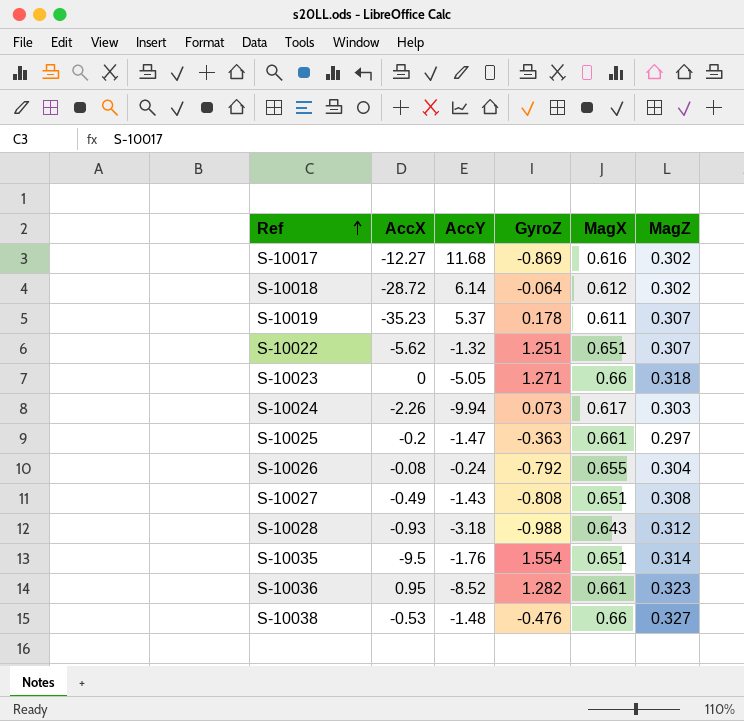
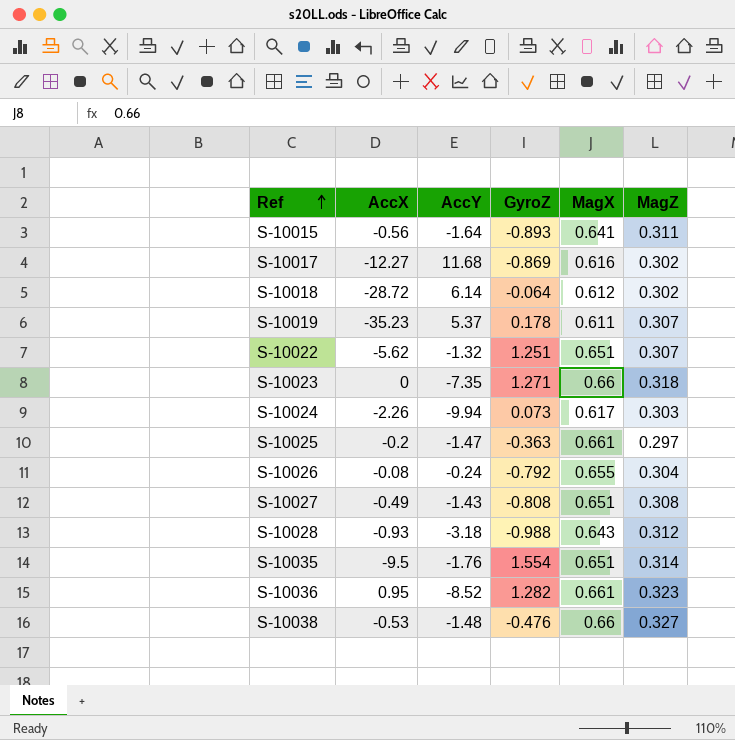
row S-10015: none -> -0.56 | -1.64 | -0.893 | 0.641 | 0.311
S-10023 | AccY: -5.05 -> -7.35

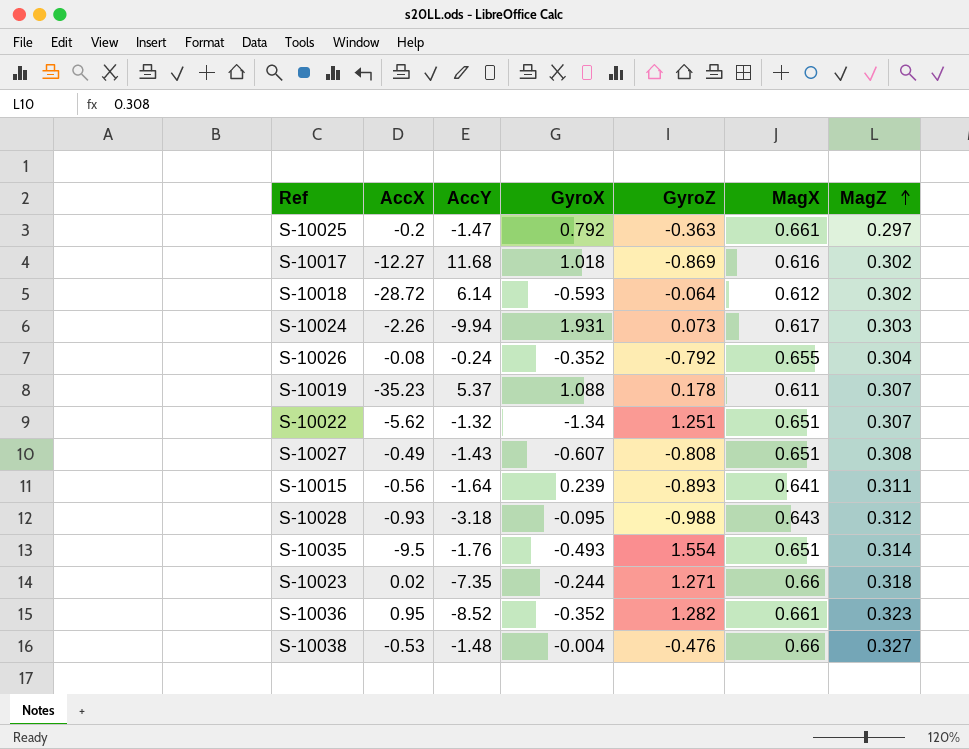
row order: Ref ascending -> MagZ ascending
column GyroX | position: none -> 4
S-10023 | AccX: 0 -> 0.02

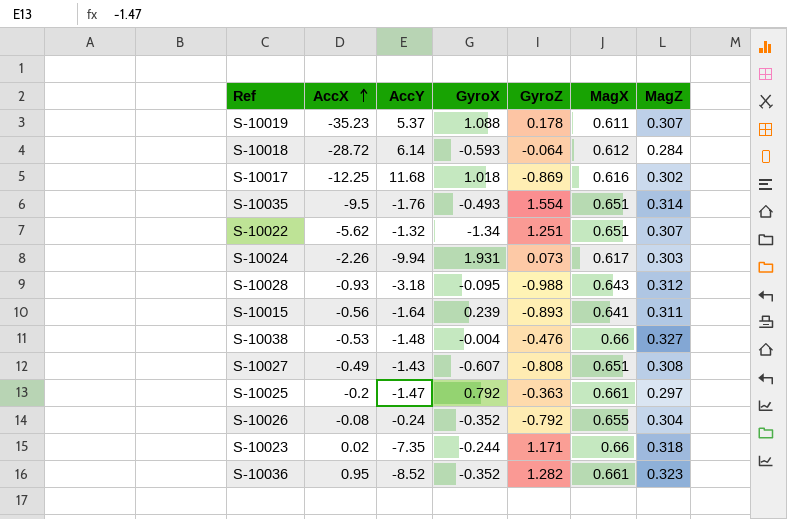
row order: MagZ ascending -> AccX ascending
S-10018 | MagZ: 0.302 -> 0.284
S-10017 | AccX: -12.27 -> -12.25
S-10023 | GyroZ: 1.271 -> 1.171

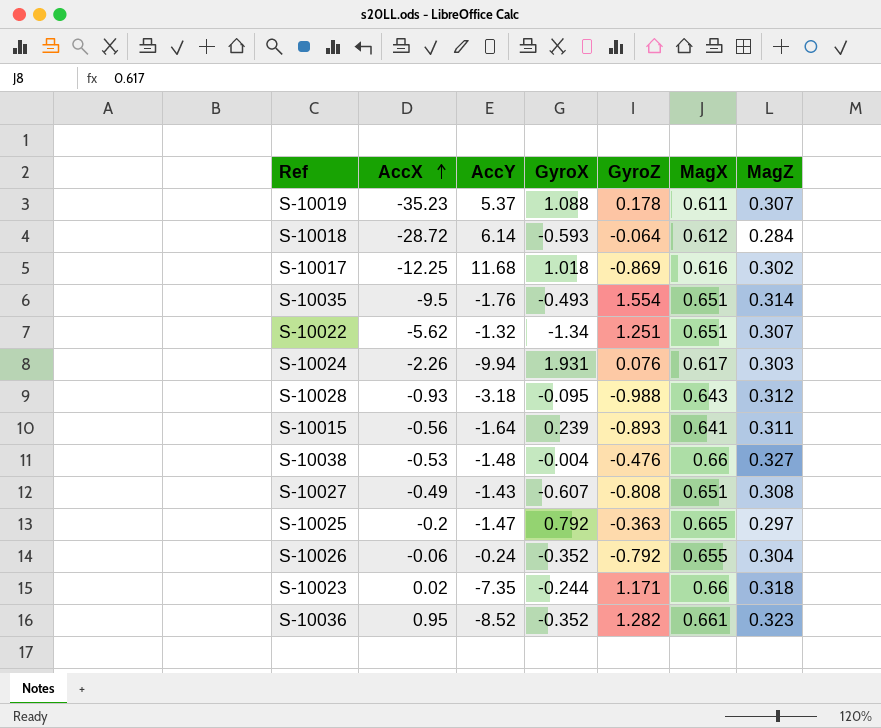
S-10024 | GyroZ: 0.073 -> 0.076
S-10025 | MagX: 0.661 -> 0.665
S-10026 | AccX: -0.08 -> -0.06

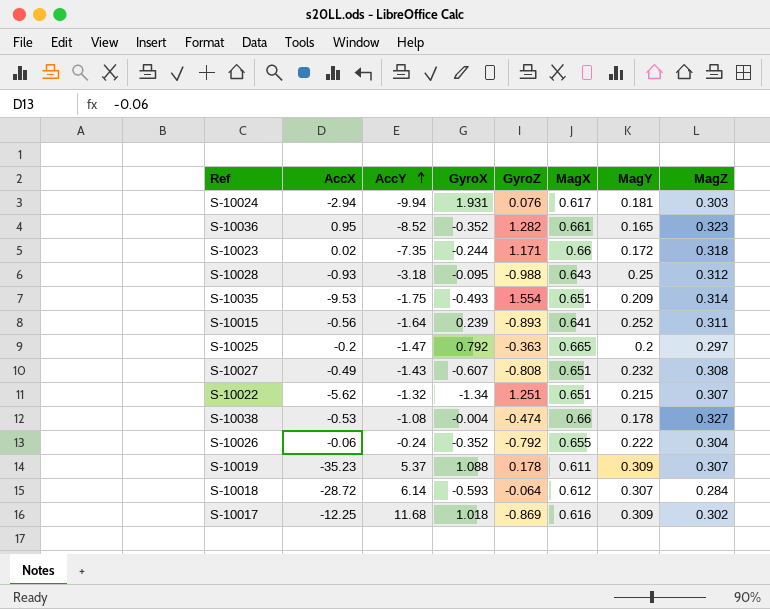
row order: AccX ascending -> AccY ascending
column MagY | position: none -> 7
S-10024 | AccX: -2.26 -> -2.94
S-10035 | AccX: -9.5 -> -9.53
S-10035 | AccY: -1.76 -> -1.75
S-10038 | AccY: -1.48 -> -1.08
S-10038 | GyroZ: -0.476 -> -0.474

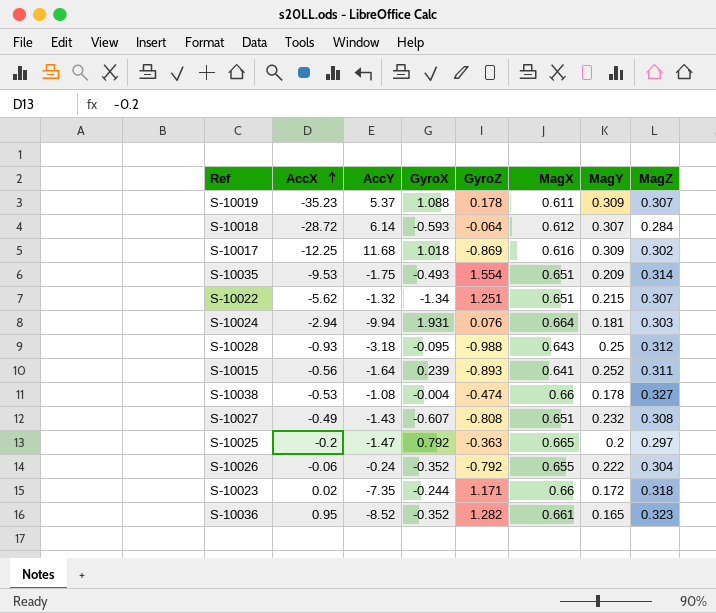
row order: AccY ascending -> AccX ascending
S-10024 | MagX: 0.617 -> 0.664

